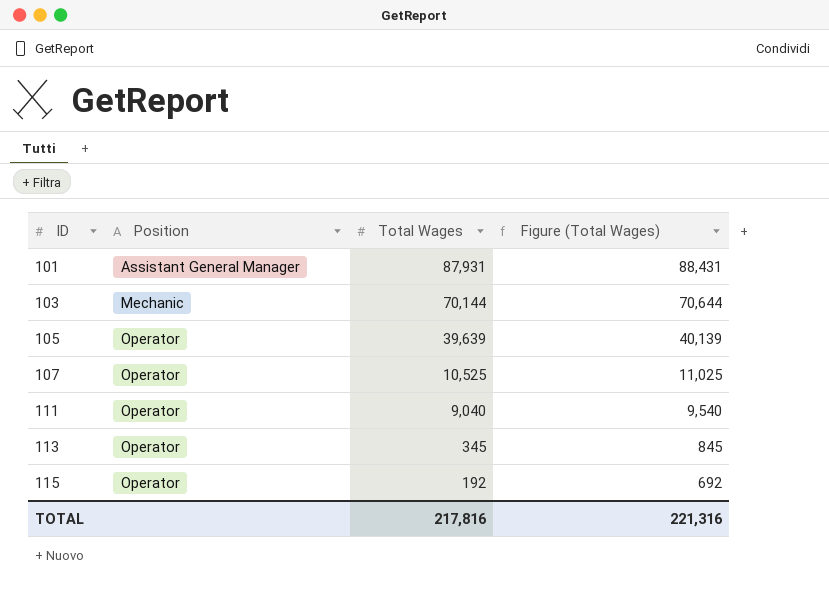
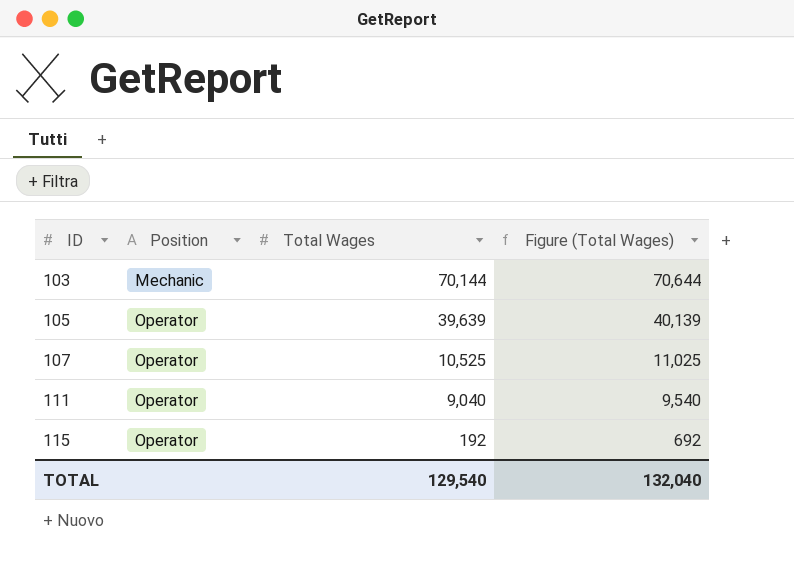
row 101: Assistant General Manager | 87,931 | 88,431 -> none
row 113: Operator | 345 | 845 -> none
TOTAL | Total Wages: 217,816 -> 129,540
TOTAL | Figure (Total Wages): 221,316 -> 132,040

